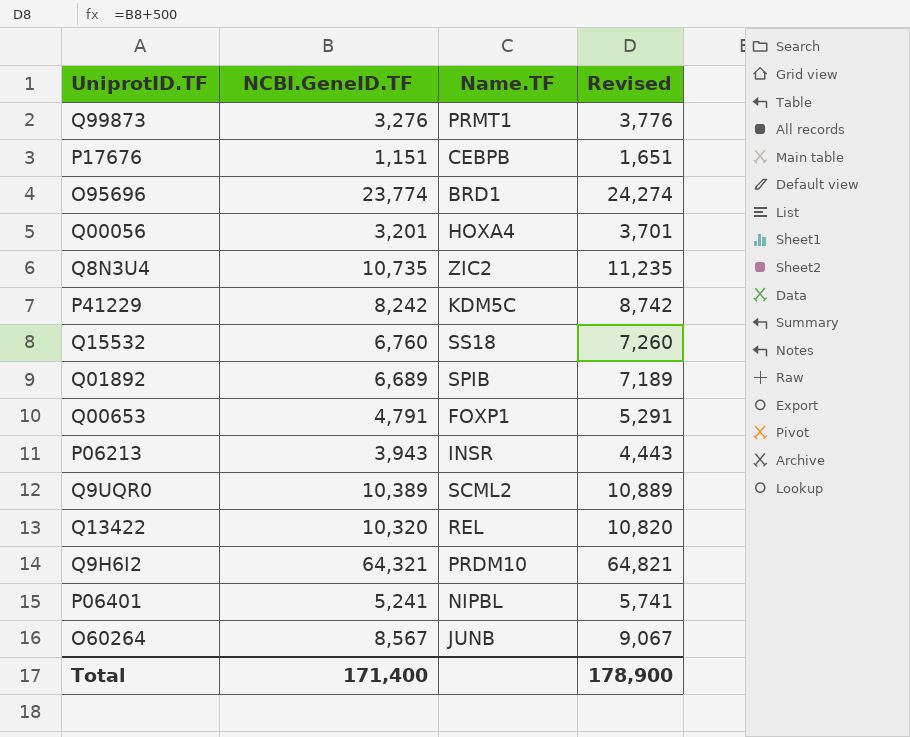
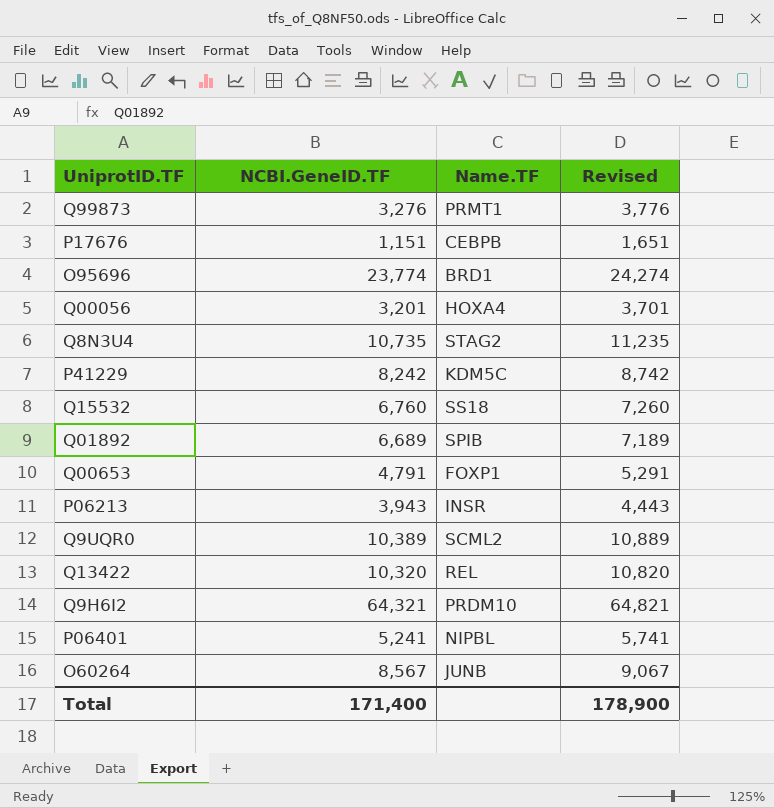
Q8N3U4 | Name.TF: ZIC2 -> STAG2

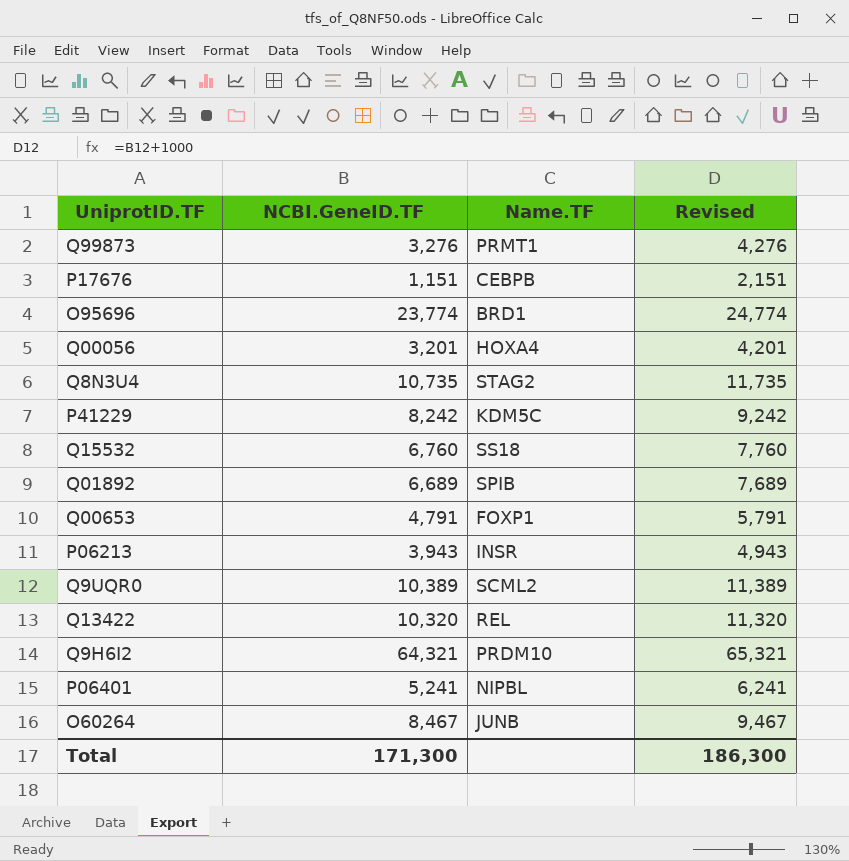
column Revised | formula: [NCBI.GeneID.TF] + 500 -> [NCBI.GeneID.TF] + 1000
O60264 | NCBI.GeneID.TF: 8,567 -> 8,467
Total | NCBI.GeneID.TF: 171,400 -> 171,300
Total | Revised: 178,900 -> 186,300

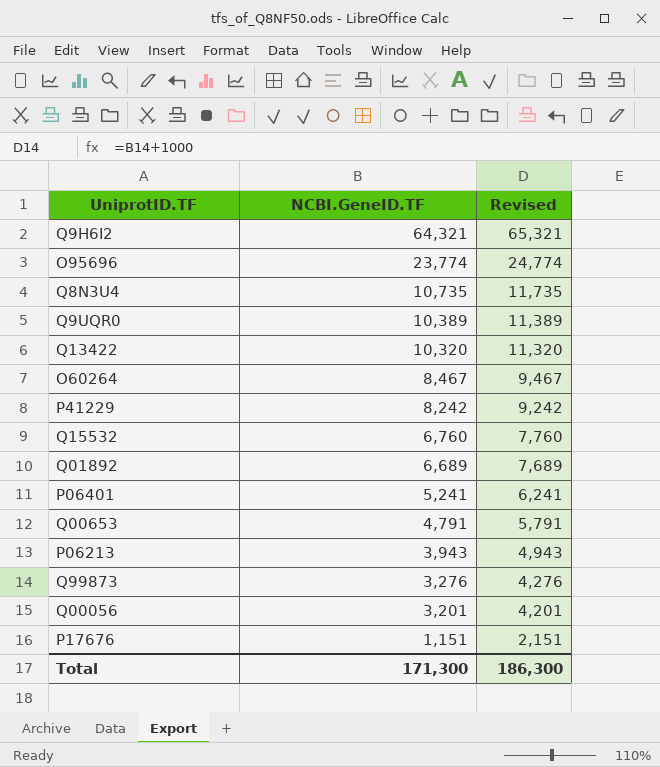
row order: none -> NCBI.GeneID.TF descending
column Name.TF | position: 3 -> none

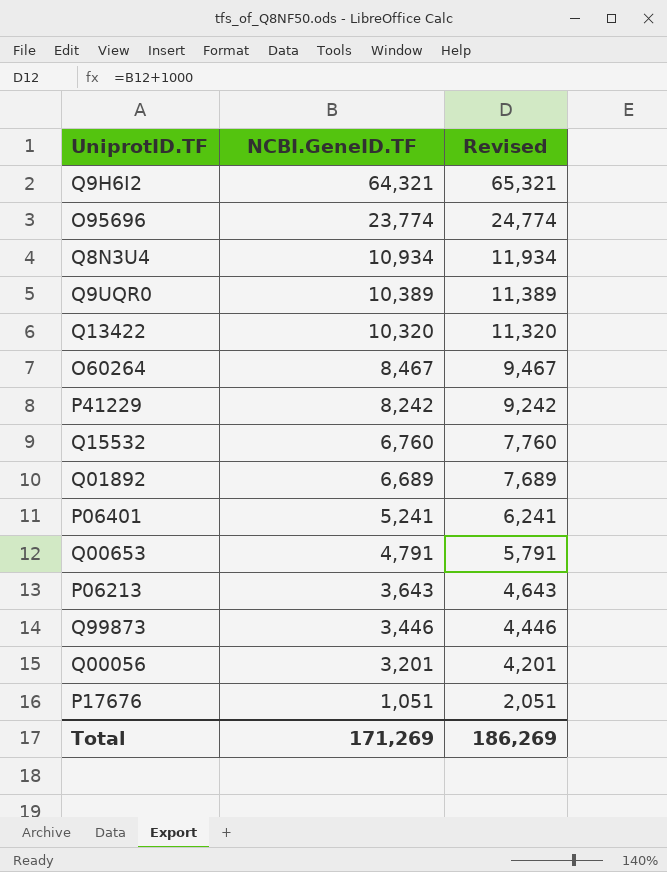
Q8N3U4 | NCBI.GeneID.TF: 10,735 -> 10,934
Q8N3U4 | Revised: 11,735 -> 11,934
P06213 | NCBI.GeneID.TF: 3,943 -> 3,643
P06213 | Revised: 4,943 -> 4,643
Q99873 | NCBI.GeneID.TF: 3,276 -> 3,446
Q99873 | Revised: 4,276 -> 4,446
P17676 | NCBI.GeneID.TF: 1,151 -> 1,051
P17676 | Revised: 2,151 -> 2,051
Total | NCBI.GeneID.TF: 171,300 -> 171,269
Total | Revised: 186,300 -> 186,269

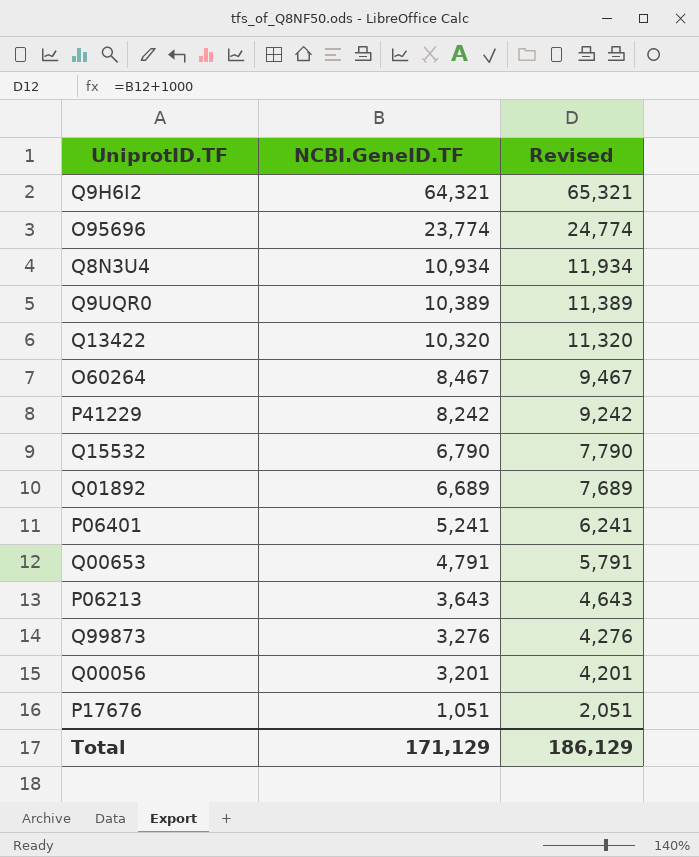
Q15532 | NCBI.GeneID.TF: 6,760 -> 6,790
Q15532 | Revised: 7,760 -> 7,790
Q99873 | NCBI.GeneID.TF: 3,446 -> 3,276
Q99873 | Revised: 4,446 -> 4,276
Total | NCBI.GeneID.TF: 171,269 -> 171,129
Total | Revised: 186,269 -> 186,129

